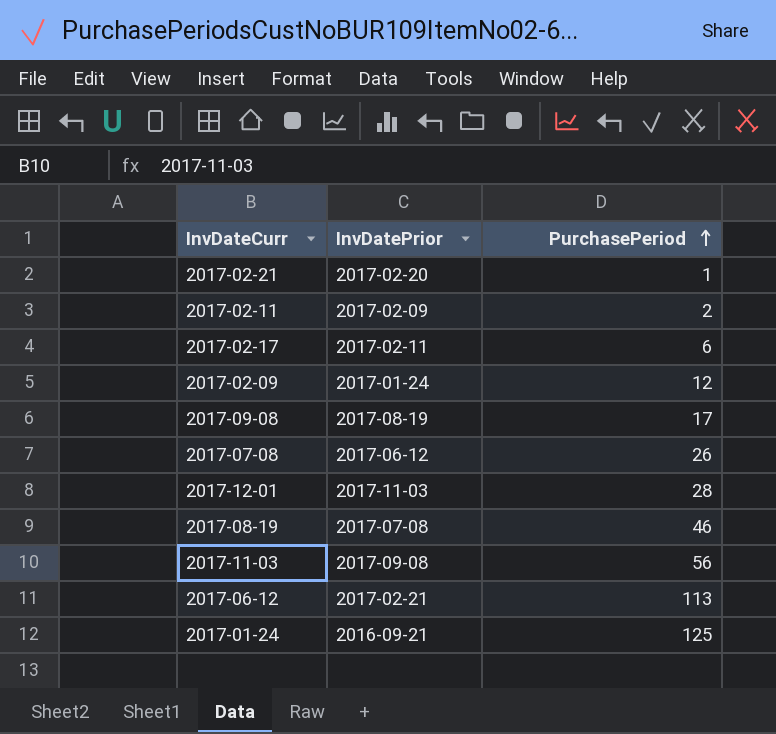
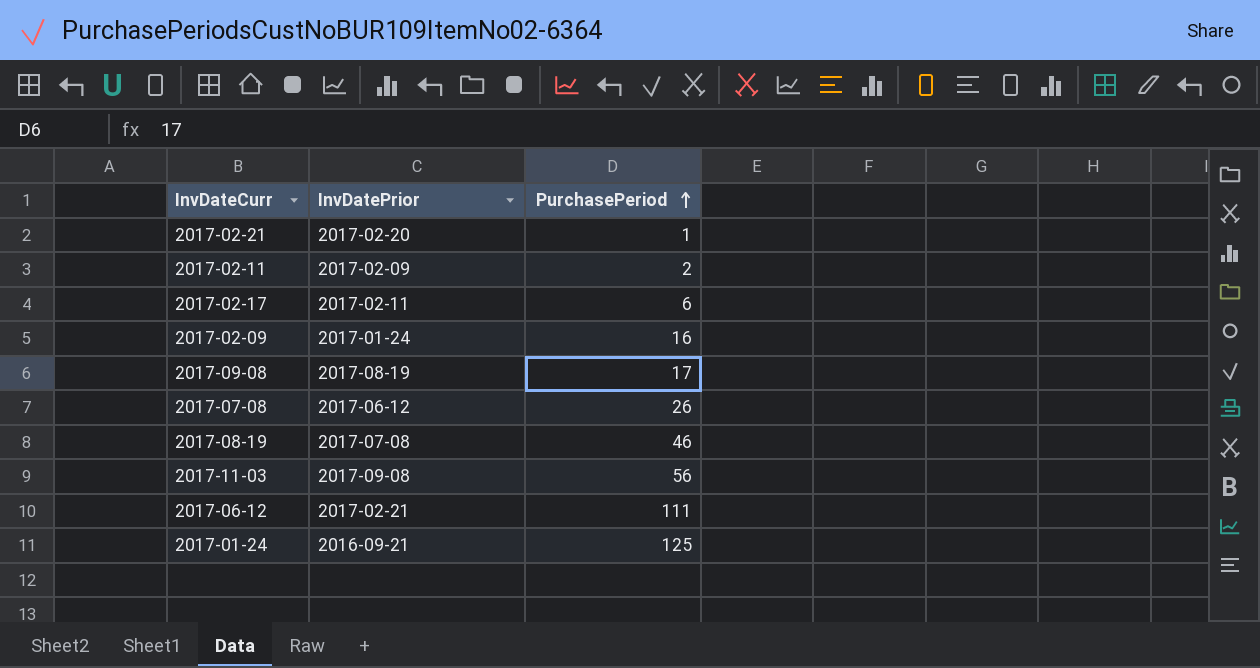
row 2017-12-01: 2017-11-03 | 28 -> none
2017-02-09 | PurchasePeriod: 12 -> 16
2017-06-12 | PurchasePeriod: 113 -> 111

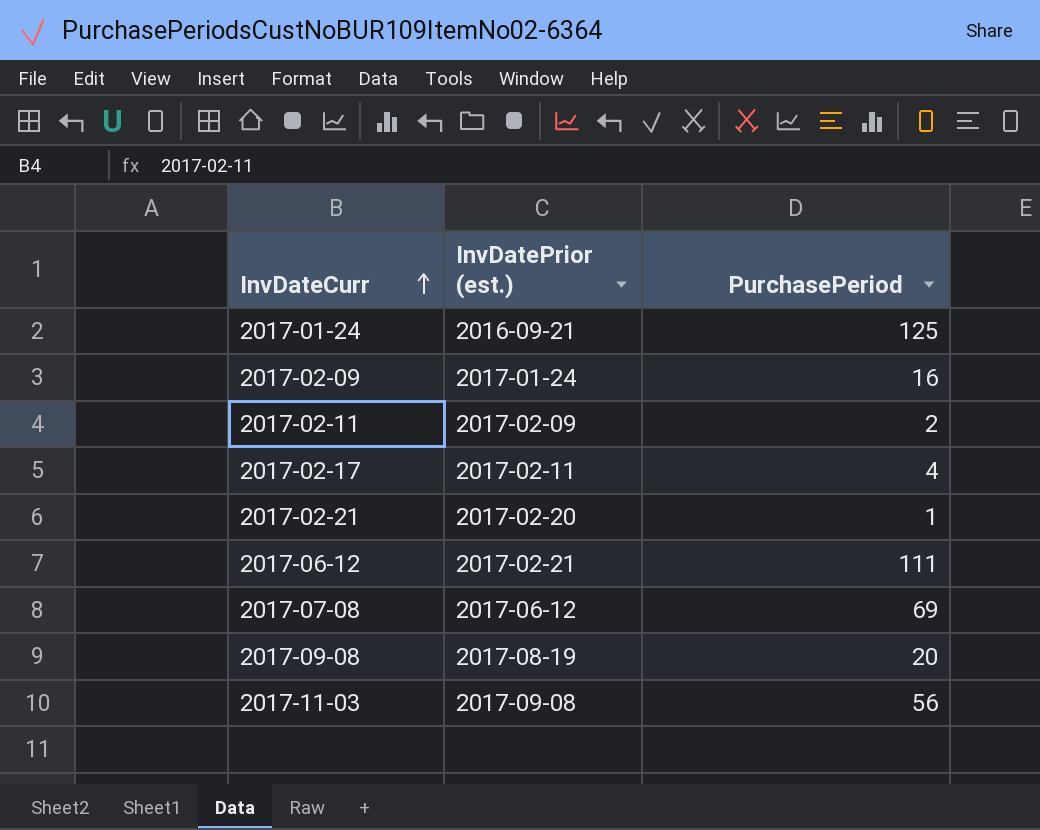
row order: PurchasePeriod ascending -> InvDateCurr ascending
column name: InvDatePrior -> InvDatePrior (est.)
row 2017-08-19: 2017-07-08 | 46 -> none
2017-02-17 | PurchasePeriod: 6 -> 4
2017-07-08 | PurchasePeriod: 26 -> 69
2017-09-08 | PurchasePeriod: 17 -> 20

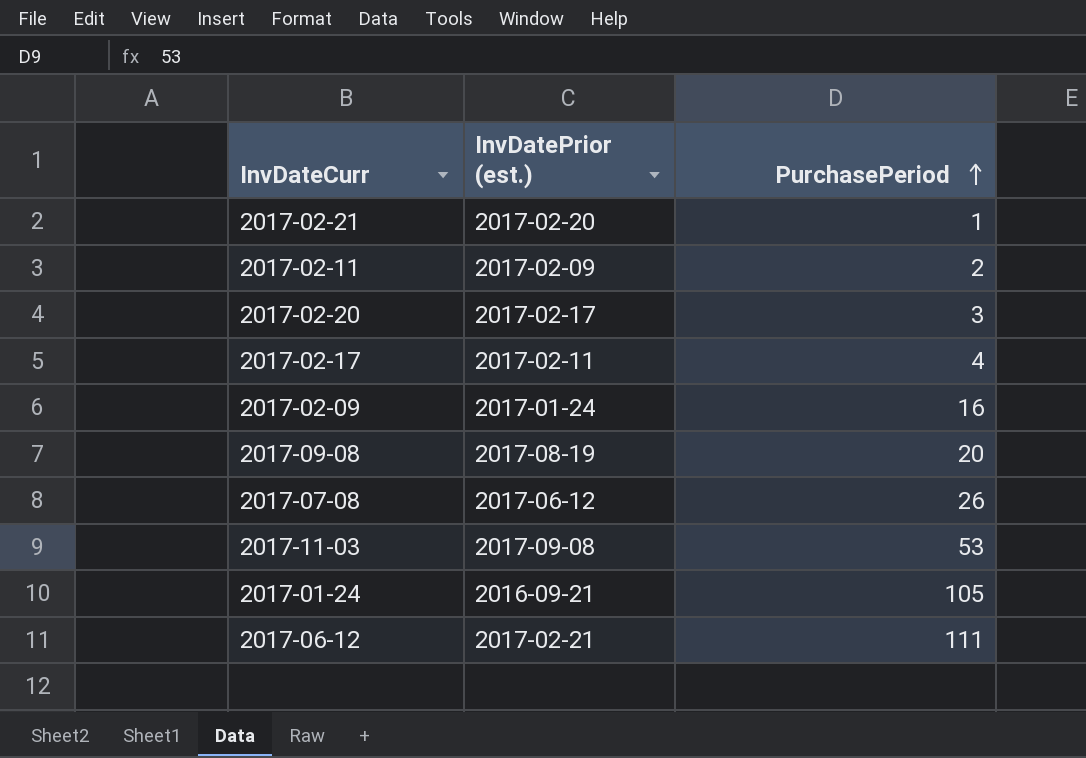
row order: InvDateCurr ascending -> PurchasePeriod ascending
row 2017-02-20: none -> 2017-02-17 | 3
2017-07-08 | PurchasePeriod: 69 -> 26
2017-11-03 | PurchasePeriod: 56 -> 53
2017-01-24 | PurchasePeriod: 125 -> 105

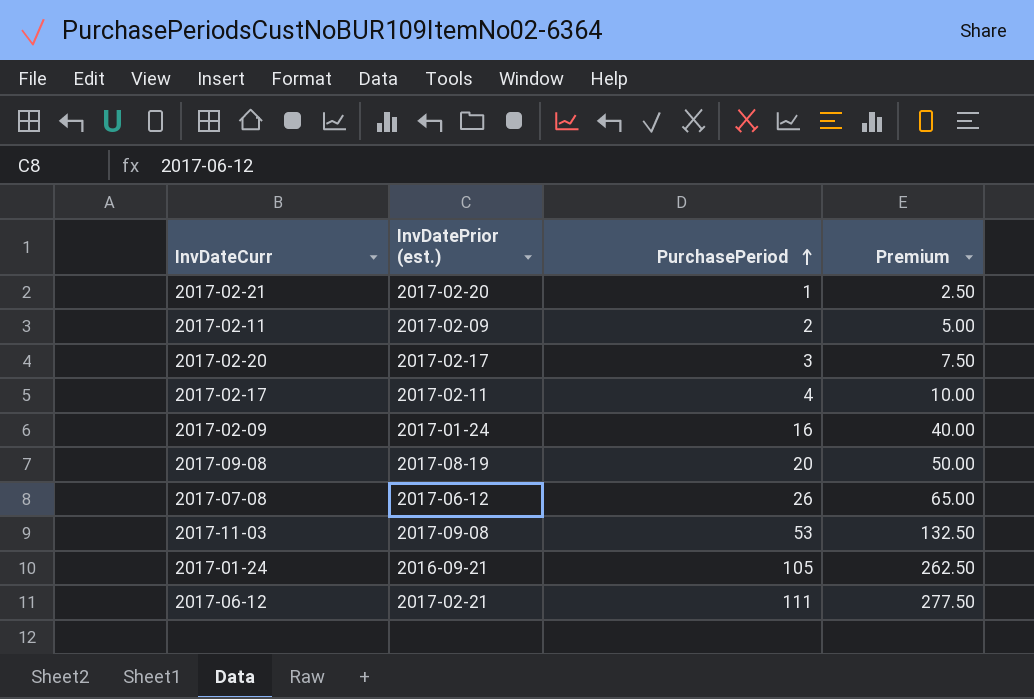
column Premium | formula: none -> [PurchasePeriod] * 2.5

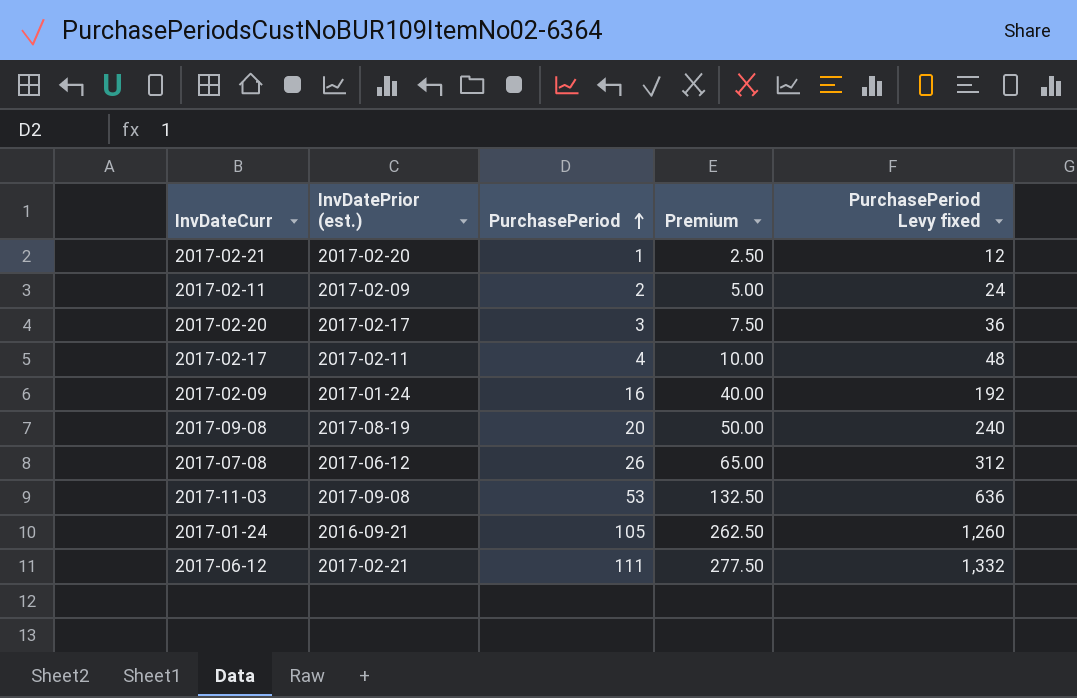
column PurchasePeriod Levy fixed | formula: none -> [PurchasePeriod] * 12

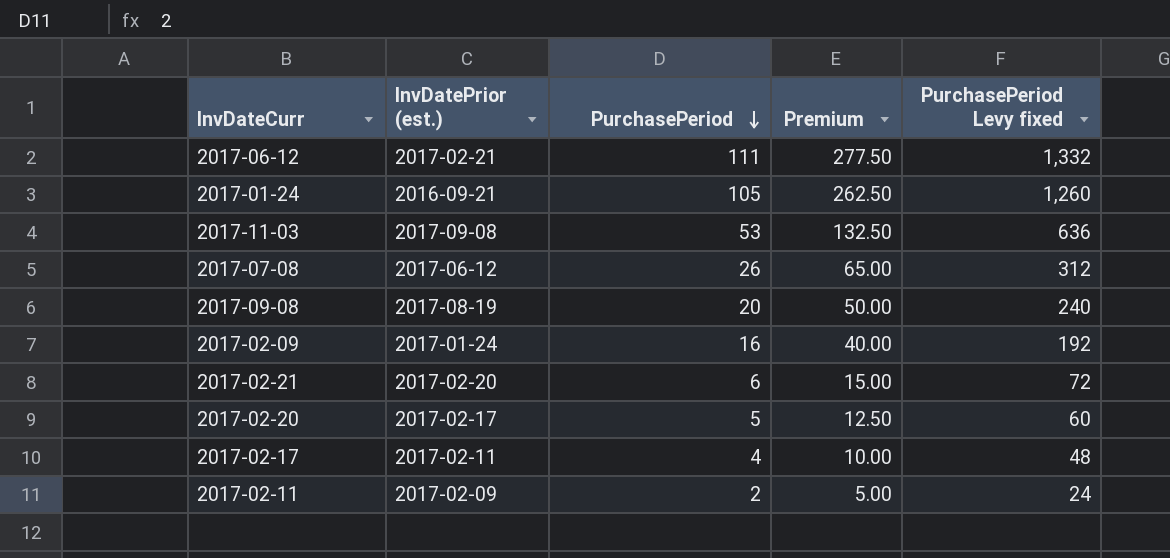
row order: PurchasePeriod ascending -> PurchasePeriod descending
2017-02-21 | PurchasePeriod: 1 -> 6
2017-02-21 | Premium: 2.50 -> 15.00
2017-02-21 | PurchasePeriod Levy fixed: 12 -> 72
2017-02-20 | PurchasePeriod: 3 -> 5
2017-02-20 | Premium: 7.50 -> 12.50
2017-02-20 | PurchasePeriod Levy fixed: 36 -> 60

